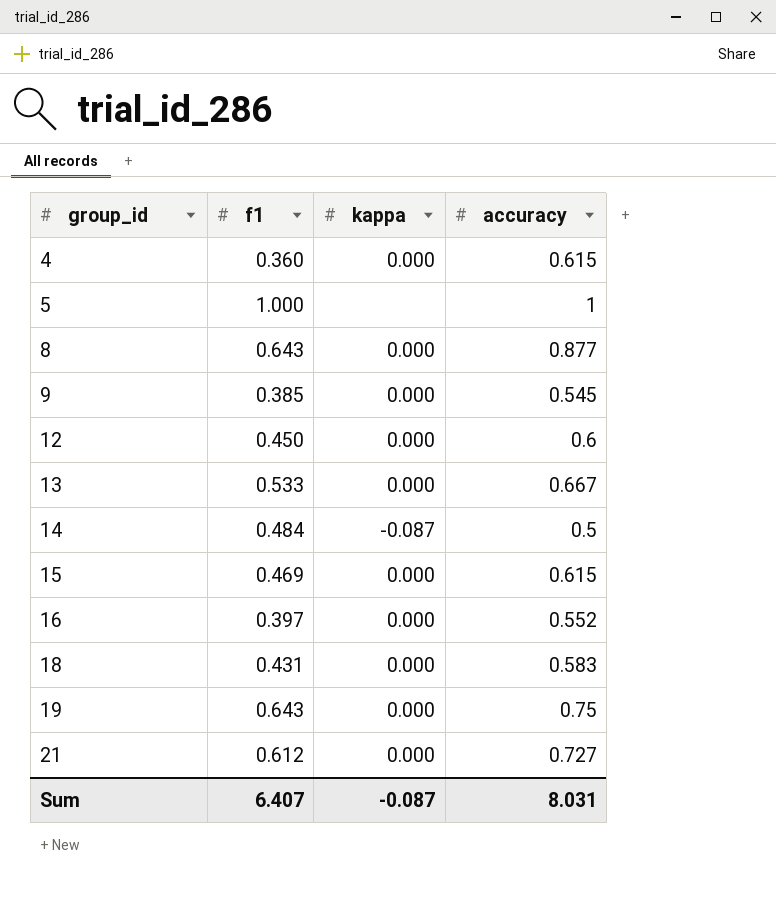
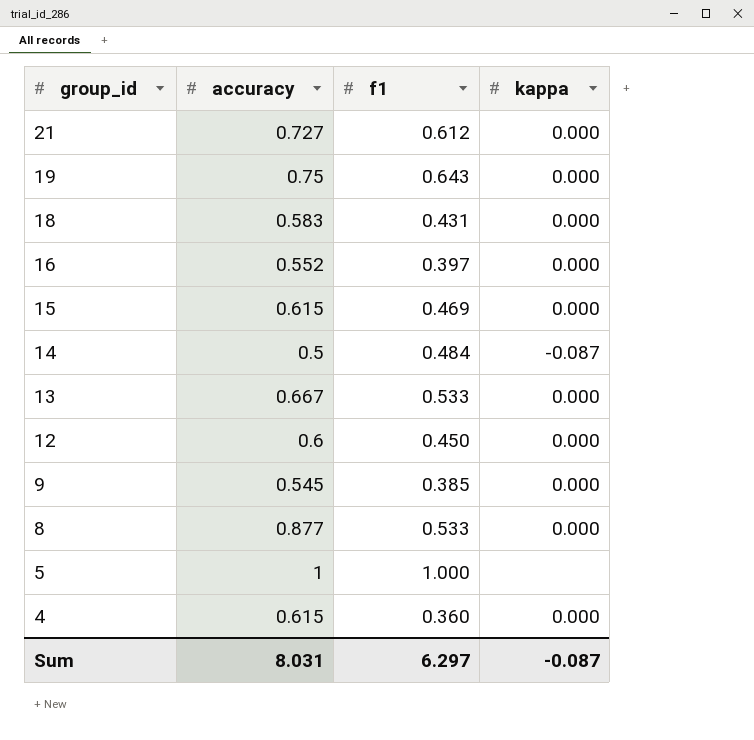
row order: group_id ascending -> group_id descending
column accuracy | position: 4 -> 2
8 | f1: 0.643 -> 0.533
Sum | f1: 6.407 -> 6.297

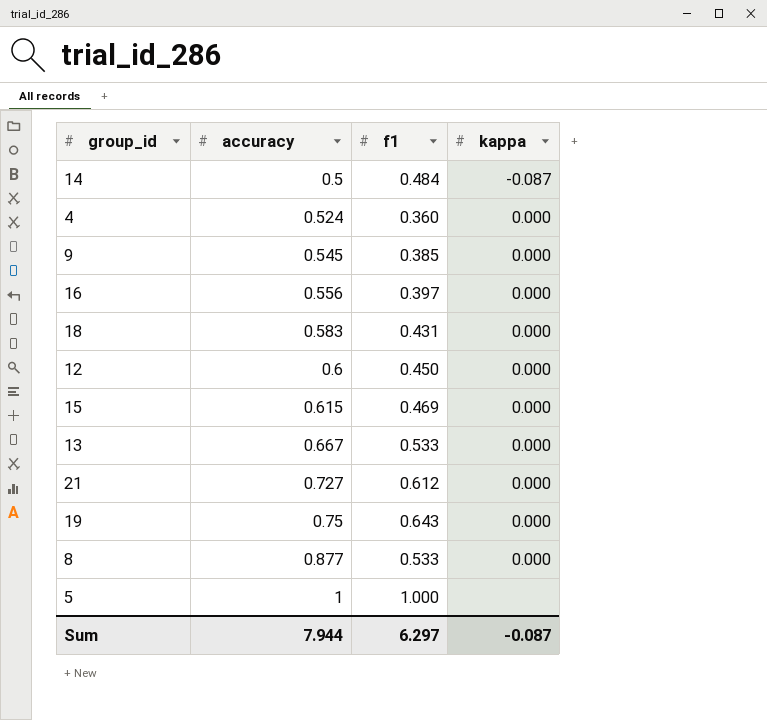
row order: group_id descending -> accuracy ascending
4 | accuracy: 0.615 -> 0.524
16 | accuracy: 0.552 -> 0.556
Sum | accuracy: 8.031 -> 7.944

